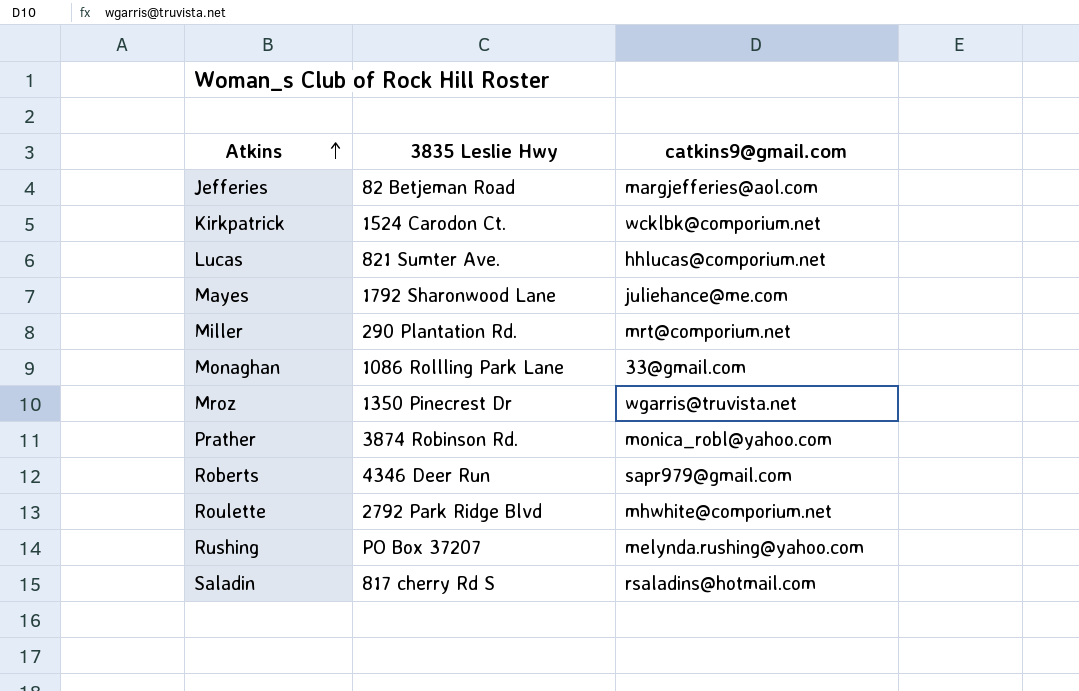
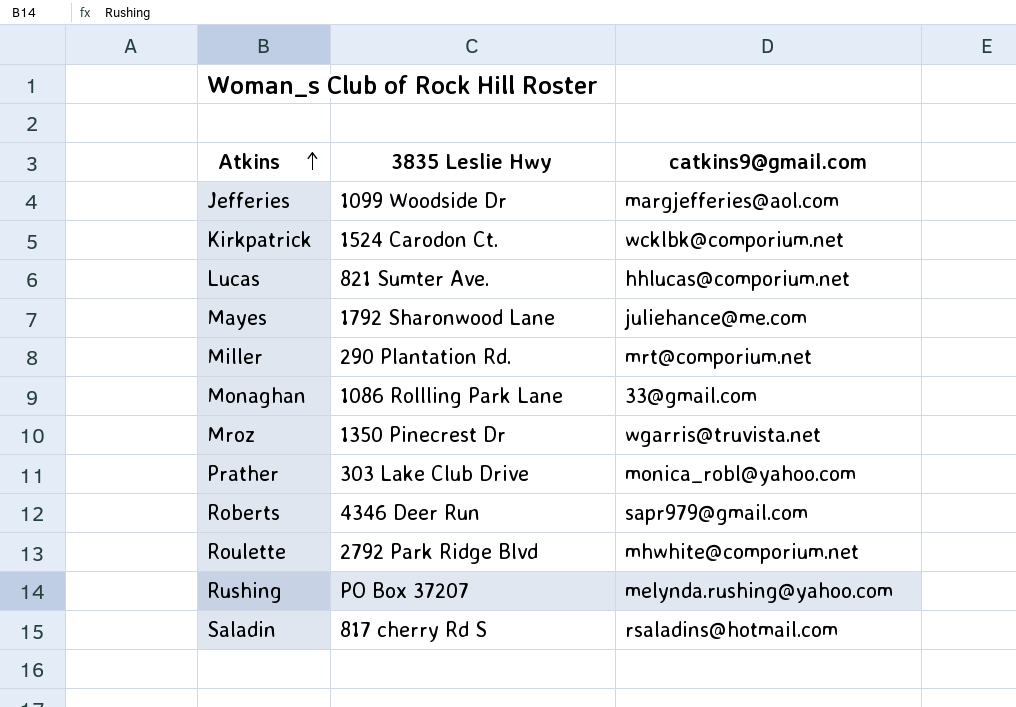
Jefferies | 3835 Leslie Hwy: 82 Betjeman Road -> 1099 Woodside Dr
Prather | 3835 Leslie Hwy: 3874 Robinson Rd. -> 303 Lake Club Drive

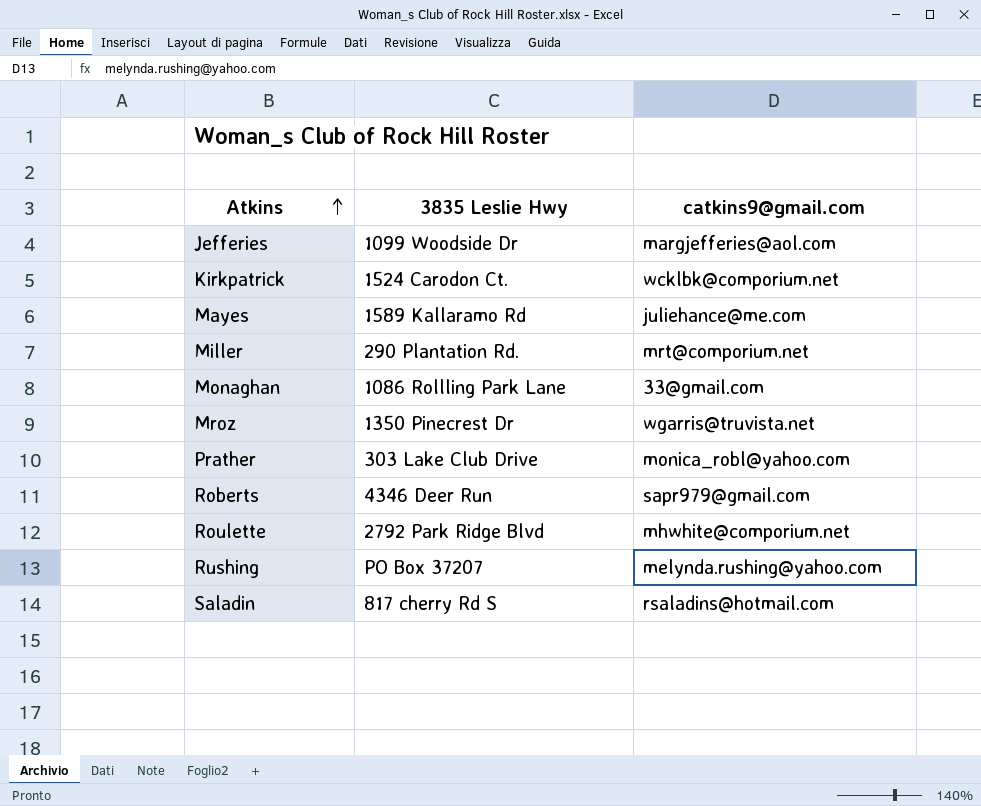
row Lucas: 821 Sumter Ave. | hhlucas@comporium.net -> none
Mayes | 3835 Leslie Hwy: 1792 Sharonwood Lane -> 1589 Kallaramo Rd

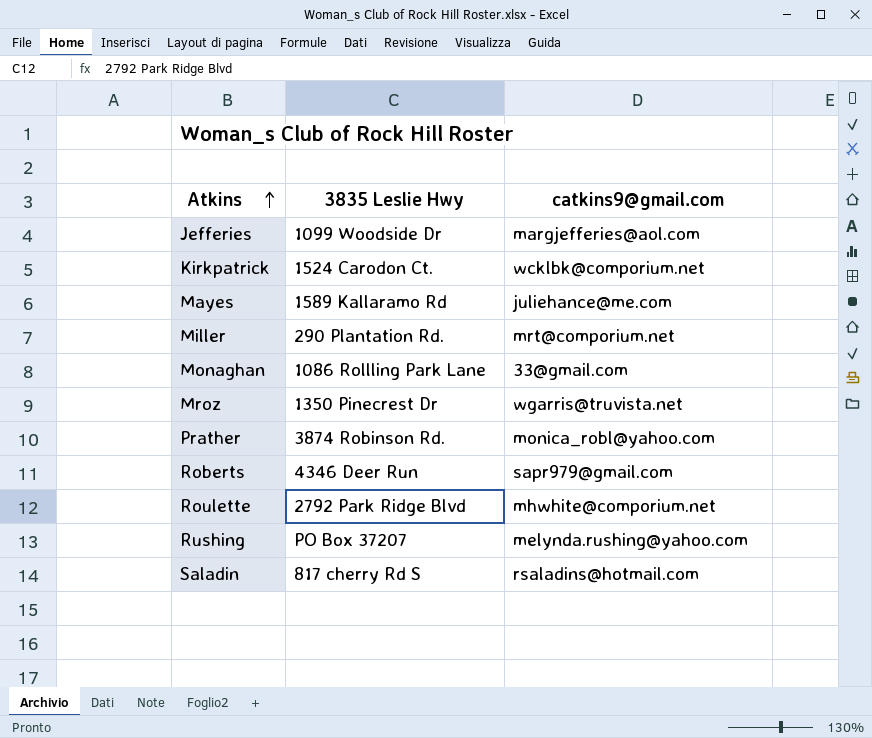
Prather | 3835 Leslie Hwy: 303 Lake Club Drive -> 3874 Robinson Rd.

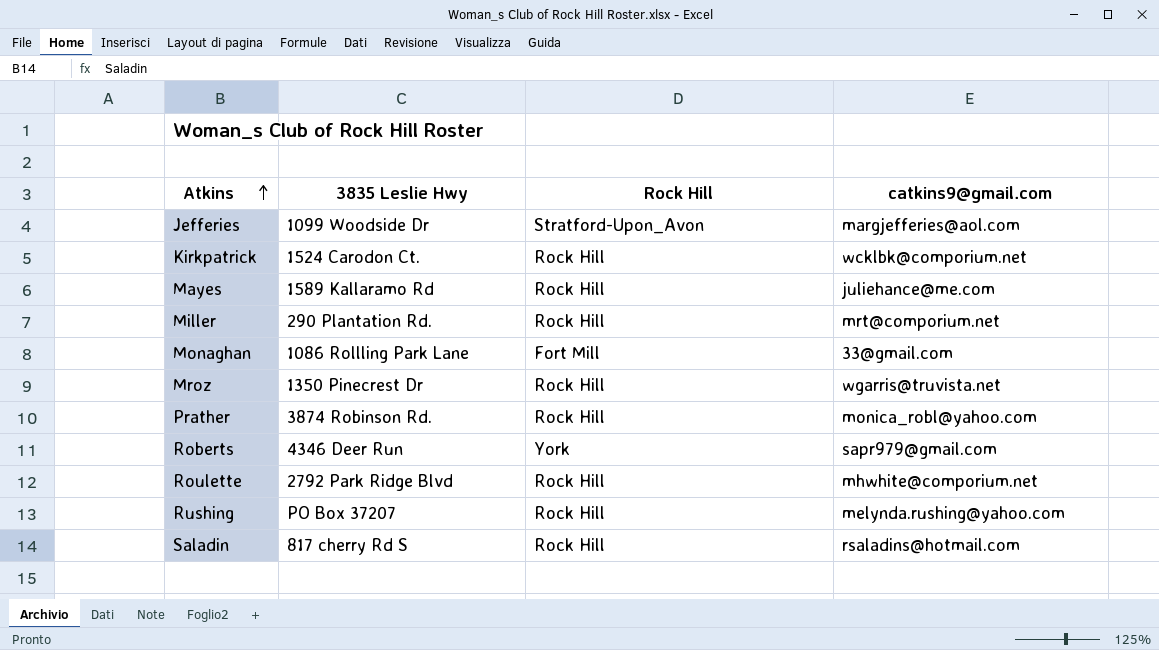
column Rock Hill | position: none -> 3

